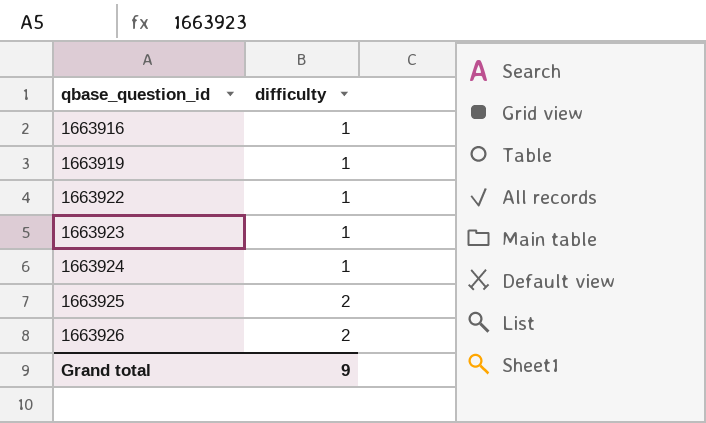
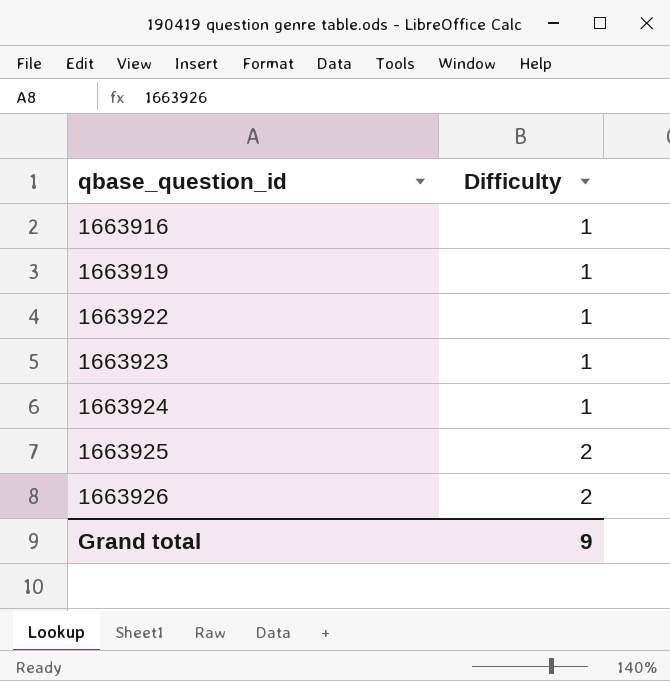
column name: difficulty -> Difficulty

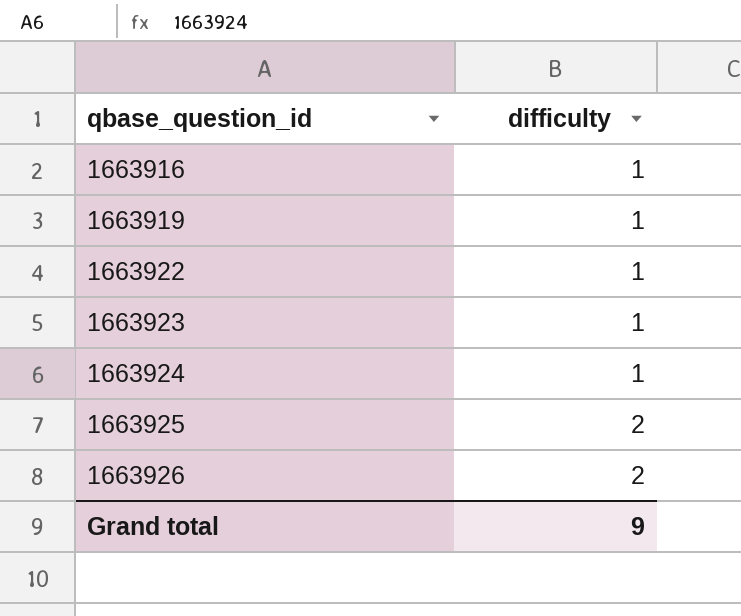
column name: Difficulty -> difficulty

